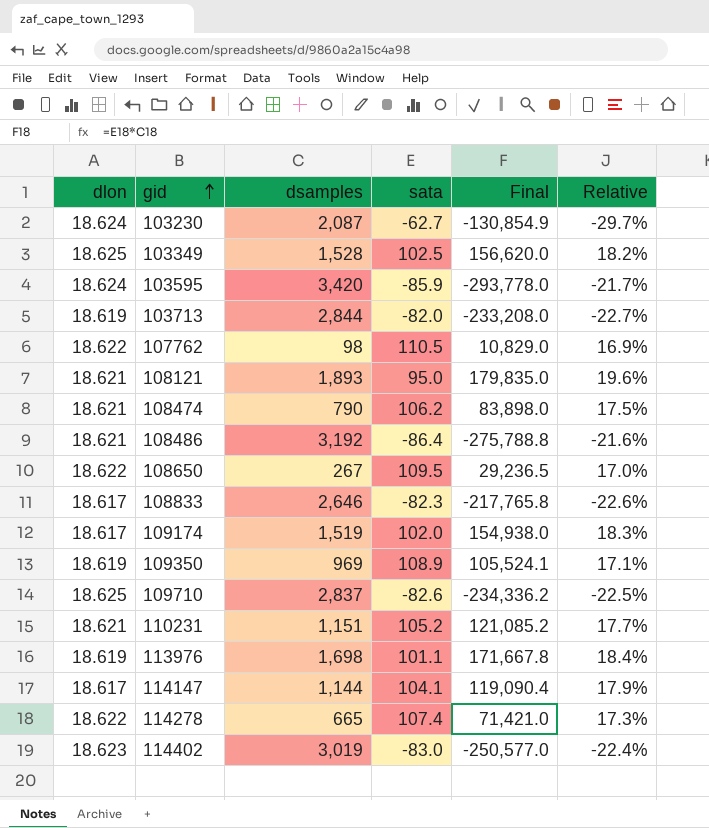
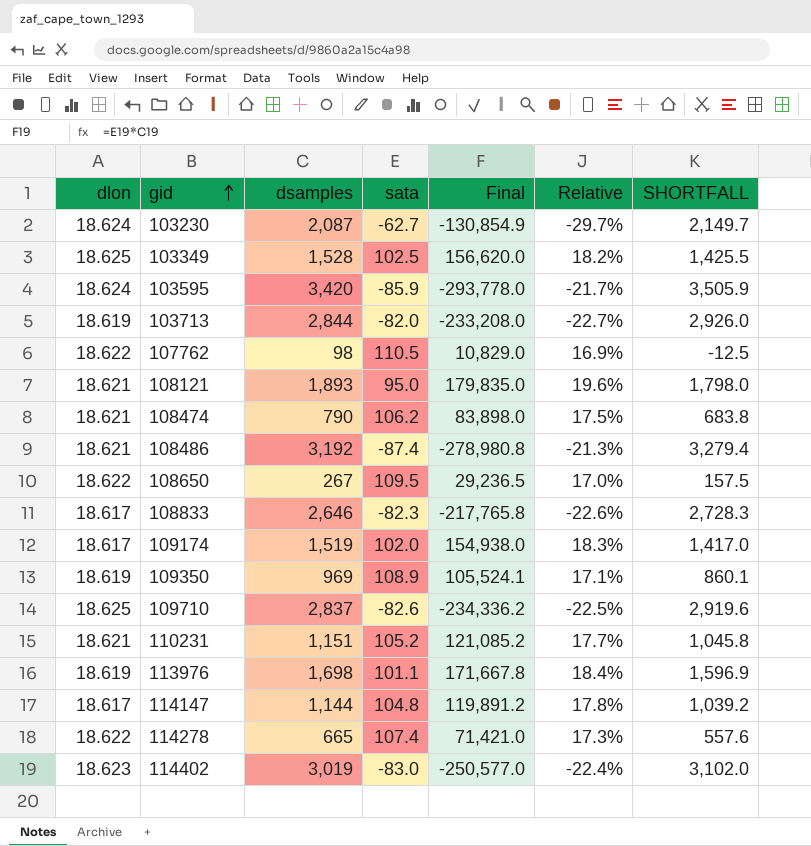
column SHORTFALL | formula: none -> [dsamples] - [sata]
108486 | sata: -86.4 -> -87.4
108486 | Final: -275,788.8 -> -278,980.8
108486 | Relative: -21.6% -> -21.3%
114147 | sata: 104.1 -> 104.8
114147 | Final: 119,090.4 -> 119,891.2
114147 | Relative: 17.9% -> 17.8%

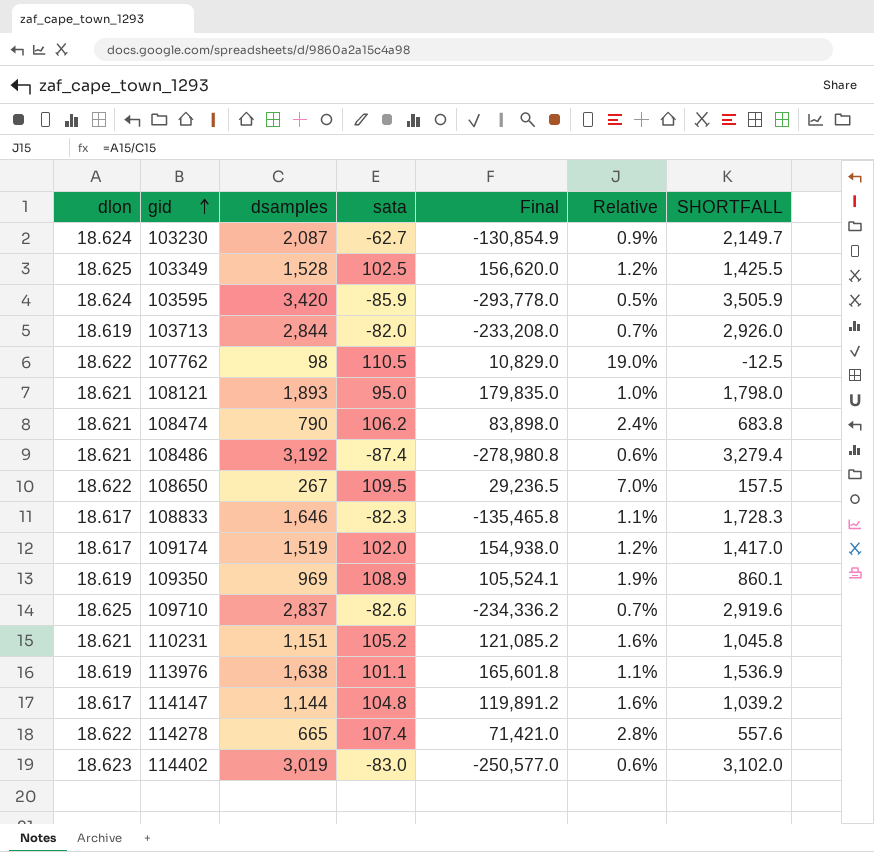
column Relative | formula: [dlon] / [sata] -> [dlon] / [dsamples]
108833 | dsamples: 2,646 -> 1,646
108833 | Final: -217,765.8 -> -135,465.8
108833 | SHORTFALL: 2,728.3 -> 1,728.3
113976 | dsamples: 1,698 -> 1,638
113976 | Final: 171,667.8 -> 165,601.8
113976 | SHORTFALL: 1,596.9 -> 1,536.9

